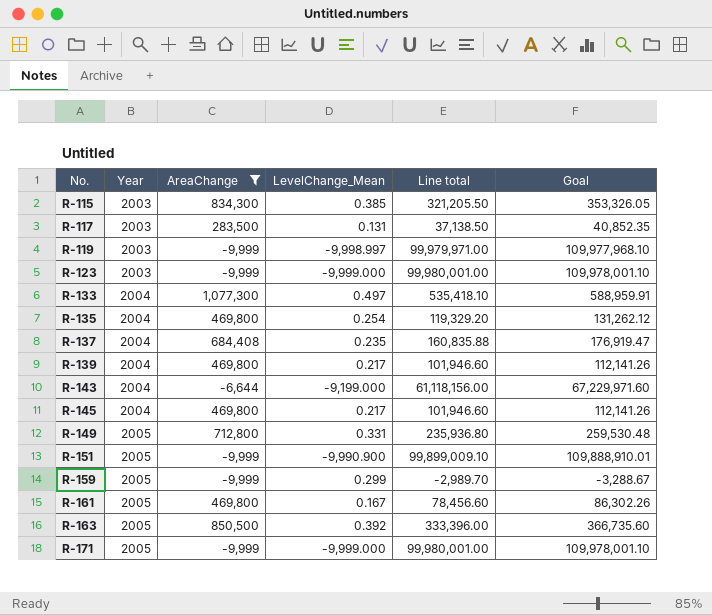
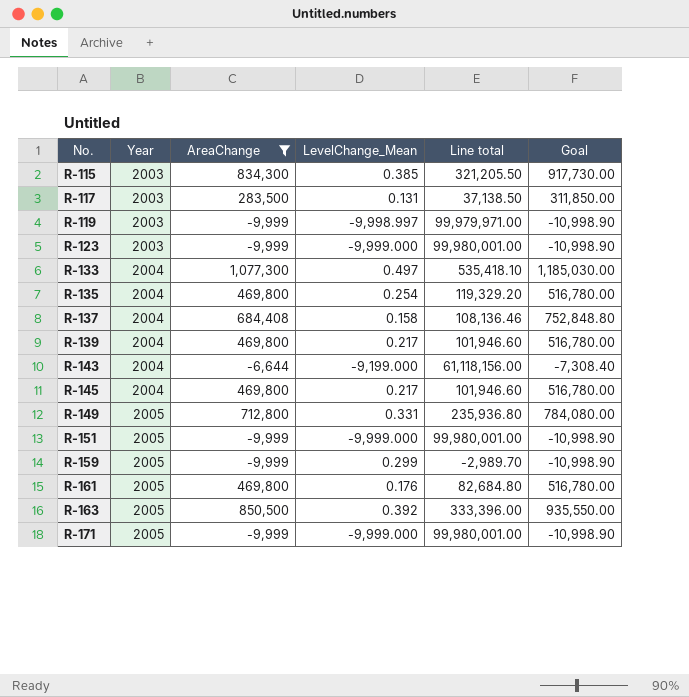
column Goal | formula: [Line total] * 1.1 -> [AreaChange] * 1.1
R-137 | LevelChange_Mean: 0.235 -> 0.158
R-137 | Line total: 160,835.88 -> 108,136.46
R-151 | LevelChange_Mean: -9,990.900 -> -9,999.000
R-151 | Line total: 99,899,009.10 -> 99,980,001.00
R-161 | LevelChange_Mean: 0.167 -> 0.176
R-161 | Line total: 78,456.60 -> 82,684.80

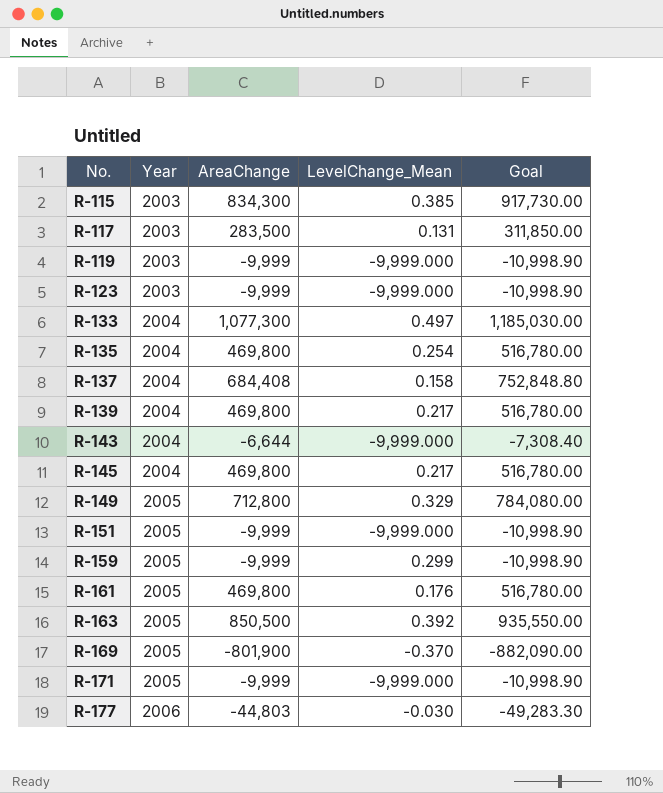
filter: AreaChange >= -9,999 -> none
column Line total | formula: [AreaChange] * [LevelChange_Mean] -> none
R-119 | LevelChange_Mean: -9,998.997 -> -9,999.000
R-143 | LevelChange_Mean: -9,199.000 -> -9,999.000
R-149 | LevelChange_Mean: 0.331 -> 0.329

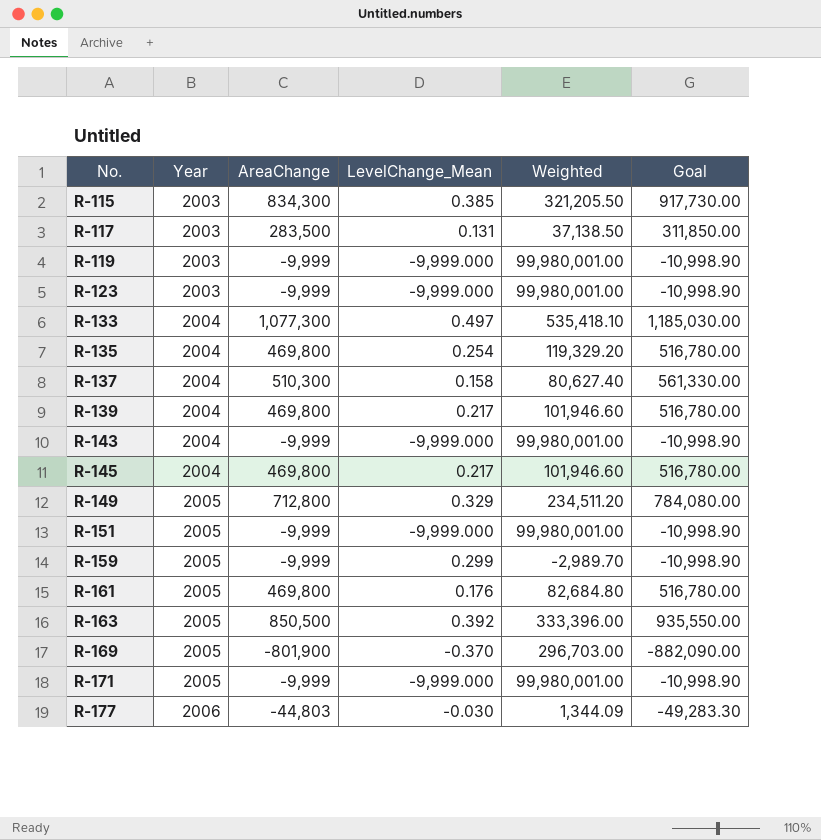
column Weighted | formula: none -> [AreaChange] * [LevelChange_Mean]
R-137 | AreaChange: 684,408 -> 510,300
R-137 | Goal: 752,848.80 -> 561,330.00
R-143 | AreaChange: -6,644 -> -9,999
R-143 | Goal: -7,308.40 -> -10,998.90

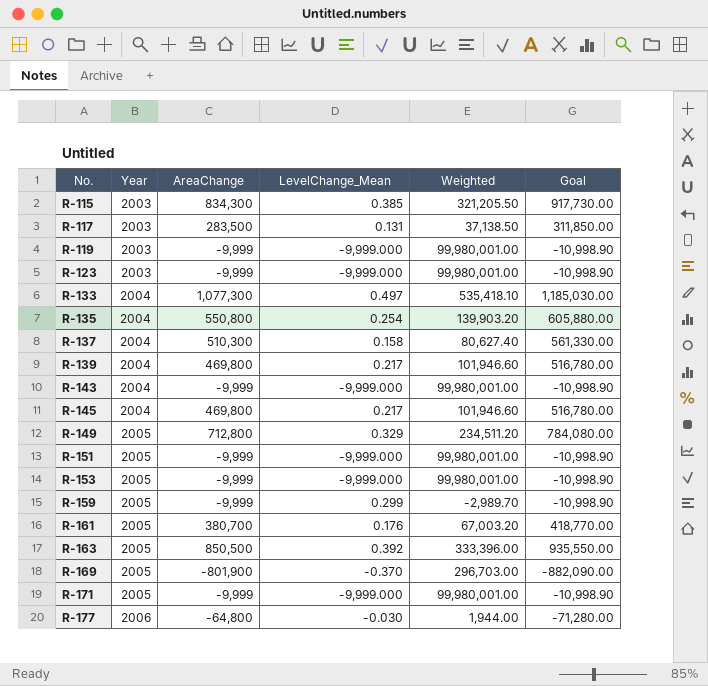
R-135 | AreaChange: 469,800 -> 550,800
R-135 | Weighted: 119,329.20 -> 139,903.20
R-135 | Goal: 516,780.00 -> 605,880.00
row R-153: none -> 2005 | -9,999 | -9,999.000 | 99,980,001.00 | -10,998.90
R-161 | AreaChange: 469,800 -> 380,700
R-161 | Weighted: 82,684.80 -> 67,003.20
R-161 | Goal: 516,780.00 -> 418,770.00
R-177 | AreaChange: -44,803 -> -64,800
R-177 | Weighted: 1,344.09 -> 1,944.00
R-177 | Goal: -49,283.30 -> -71,280.00

